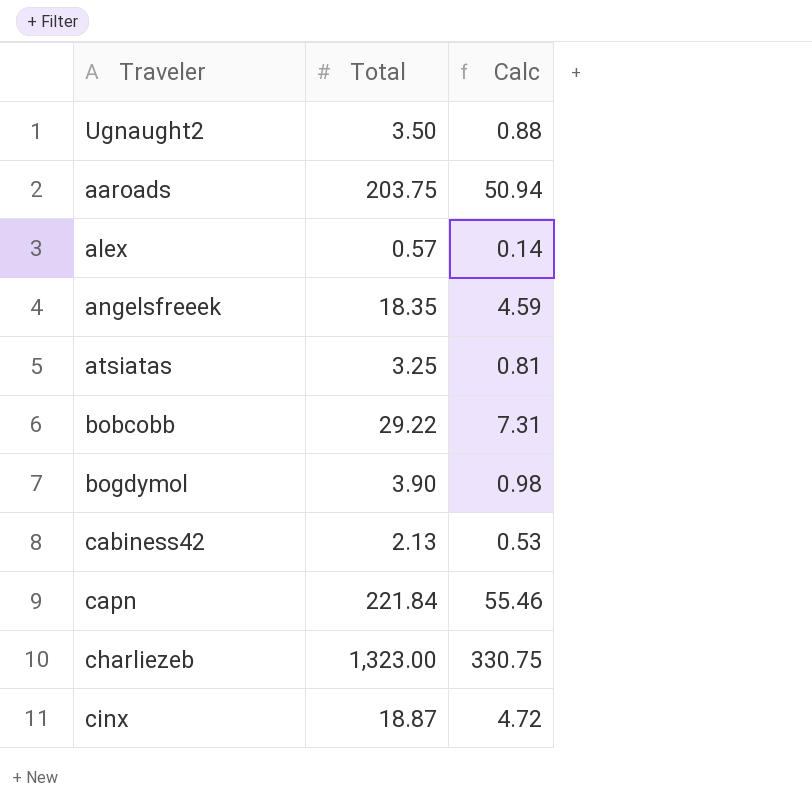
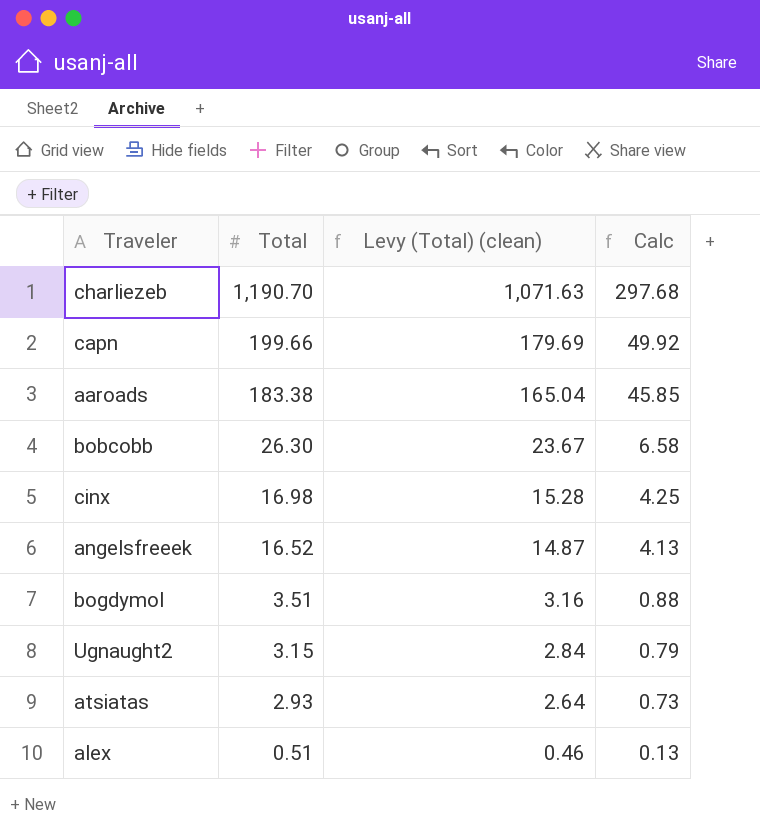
row order: none -> Total descending
column Levy (Total) (clean) | formula: none -> [Total] * 0.9
row cabiness42: 2.13 | 0.53 -> none
charliezeb | Total: 1,323.00 -> 1,190.70
charliezeb | Calc: 330.75 -> 297.68
capn | Total: 221.84 -> 199.66
capn | Calc: 55.46 -> 49.92
aaroads | Total: 203.75 -> 183.38
aaroads | Calc: 50.94 -> 45.85
bobcobb | Total: 29.22 -> 26.30
bobcobb | Calc: 7.31 -> 6.58
cinx | Total: 18.87 -> 16.98
cinx | Calc: 4.72 -> 4.25
angelsfreeek | Total: 18.35 -> 16.52
angelsfreeek | Calc: 4.59 -> 4.13
bogdymol | Total: 3.90 -> 3.51
bogdymol | Calc: 0.98 -> 0.88
Ugnaught2 | Total: 3.50 -> 3.15
Ugnaught2 | Calc: 0.88 -> 0.79
atsiatas | Total: 3.25 -> 2.93
atsiatas | Calc: 0.81 -> 0.73
alex | Total: 0.57 -> 0.51
alex | Calc: 0.14 -> 0.13

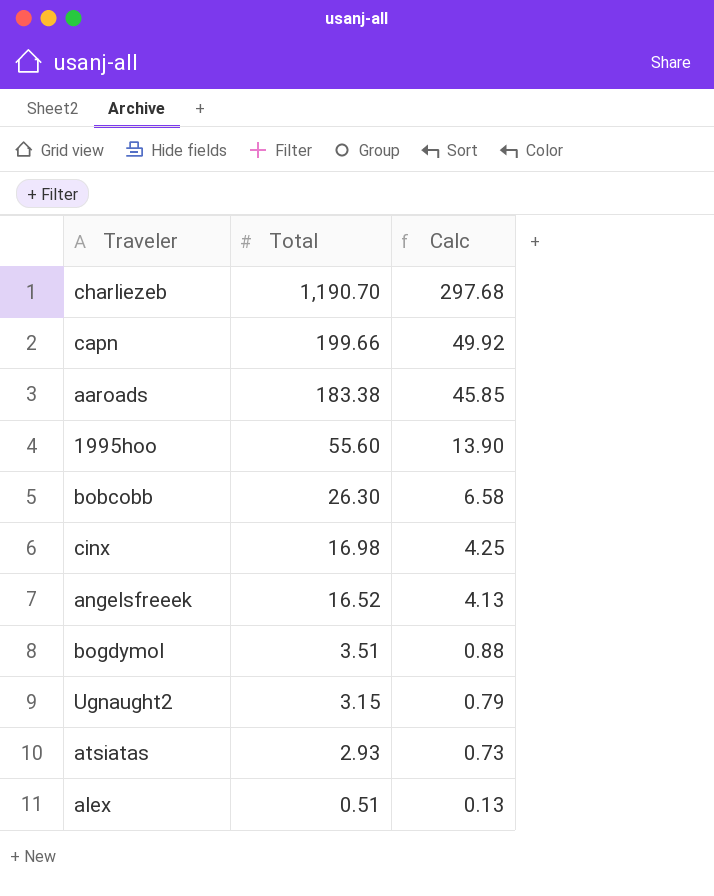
column Levy (Total) (clean) | formula: [Total] * 0.9 -> none
row 1995hoo: none -> 55.60 | 13.90

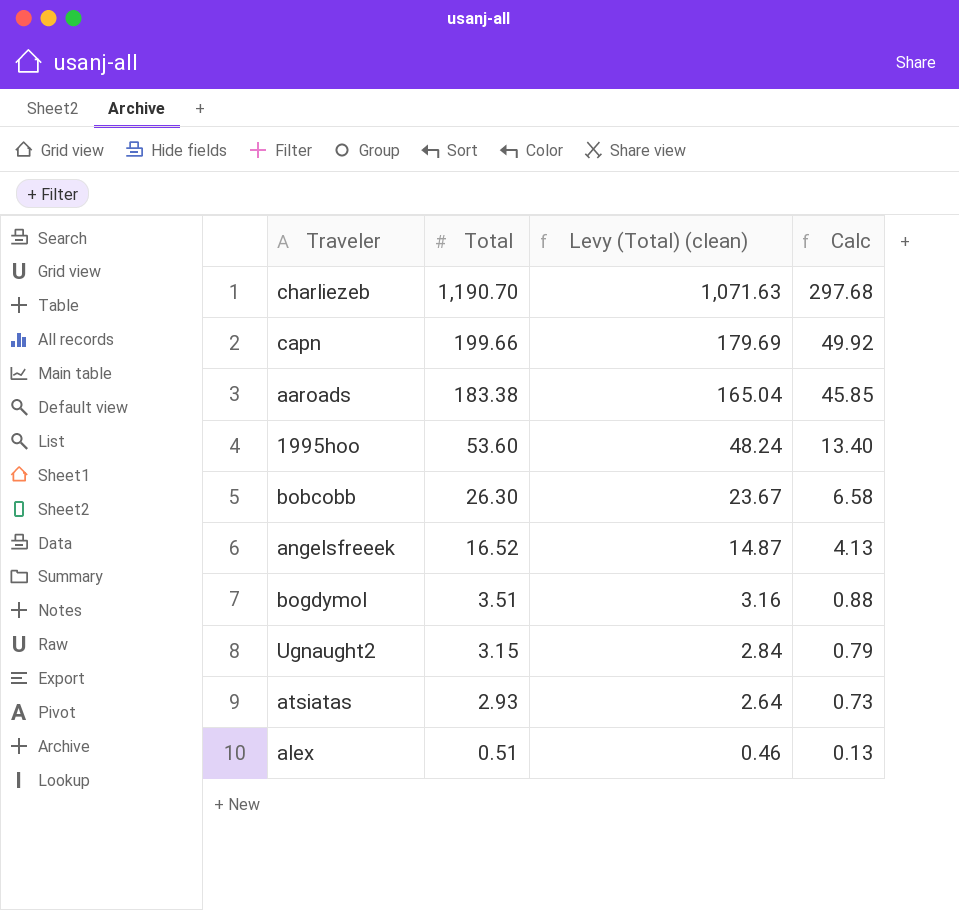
column Levy (Total) (clean) | formula: none -> [Total] * 0.9
row cinx: 16.98 | 4.25 -> none
1995hoo | Total: 55.60 -> 53.60
1995hoo | Calc: 13.90 -> 13.40

